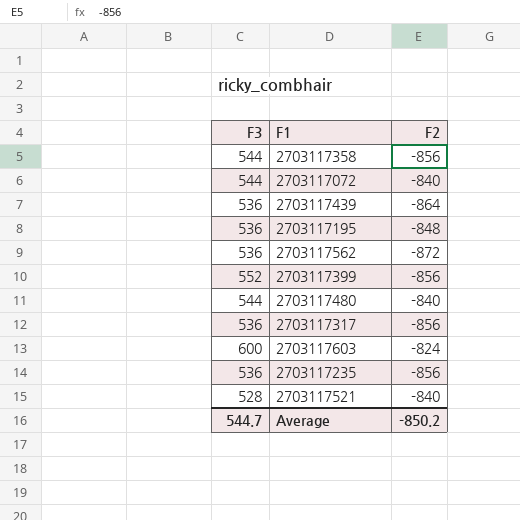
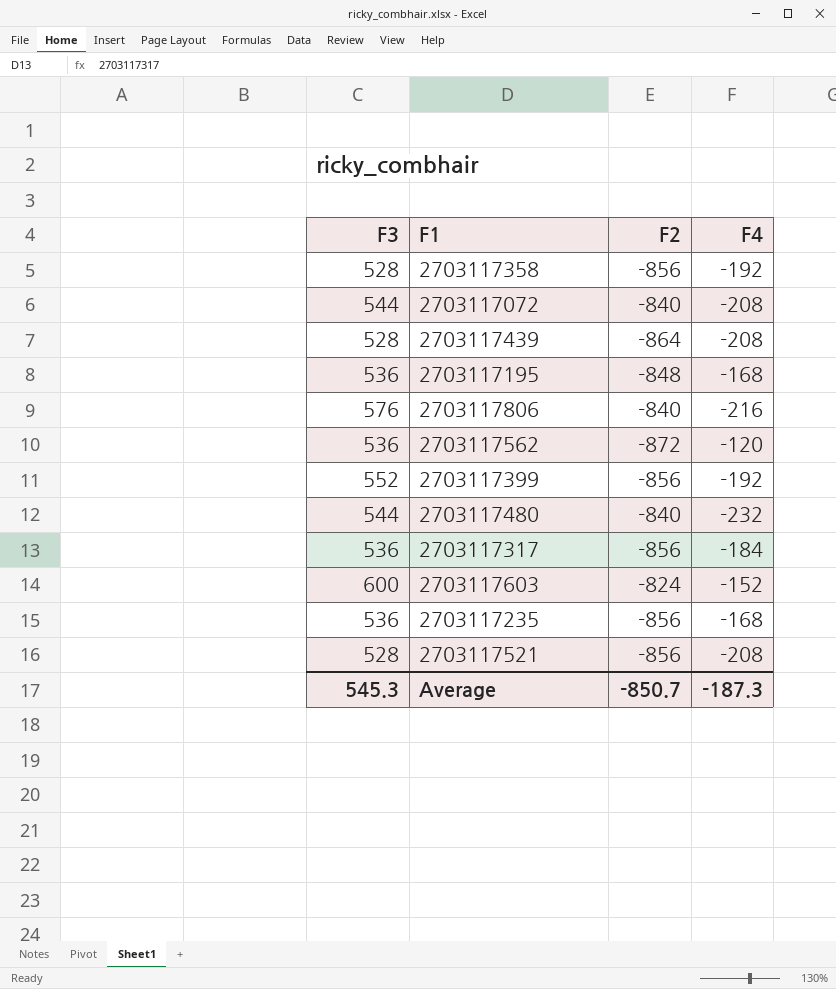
column F4 | position: none -> 4
2703117358 | F3: 544 -> 528
2703117439 | F3: 536 -> 528
row 2703117806: none -> 576 | -840 | -216
2703117521 | F2: -840 -> -856
Average | F3: 544.7 -> 545.3
Average | F2: -850.2 -> -850.7

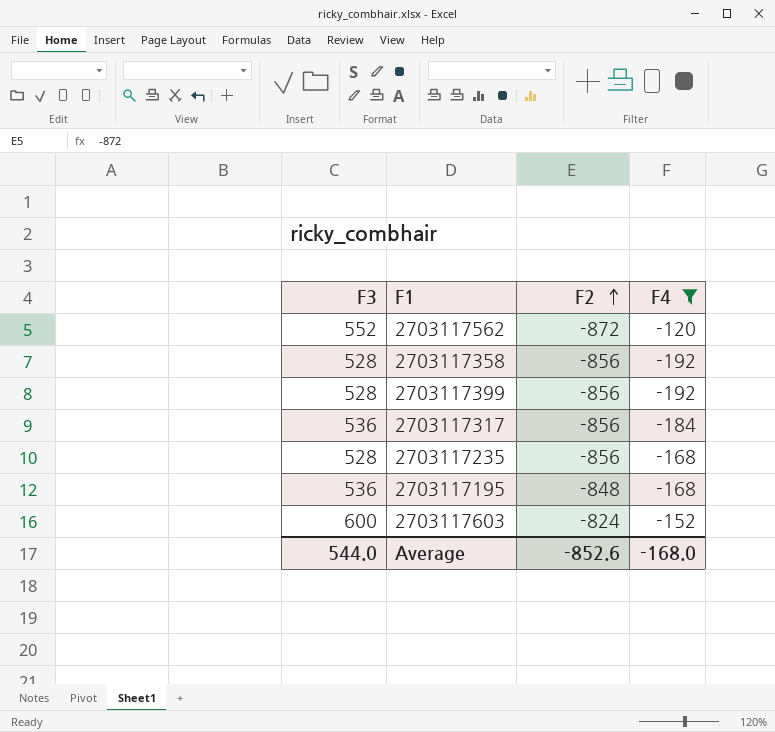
filter: none -> F4 >= -192
row order: none -> F2 ascending
2703117562 | F3: 536 -> 552
2703117399 | F3: 552 -> 528
2703117235 | F3: 536 -> 528
Average | F3: 545.3 -> 544.0
Average | F2: -850.7 -> -852.6
Average | F4: -187.3 -> -168.0

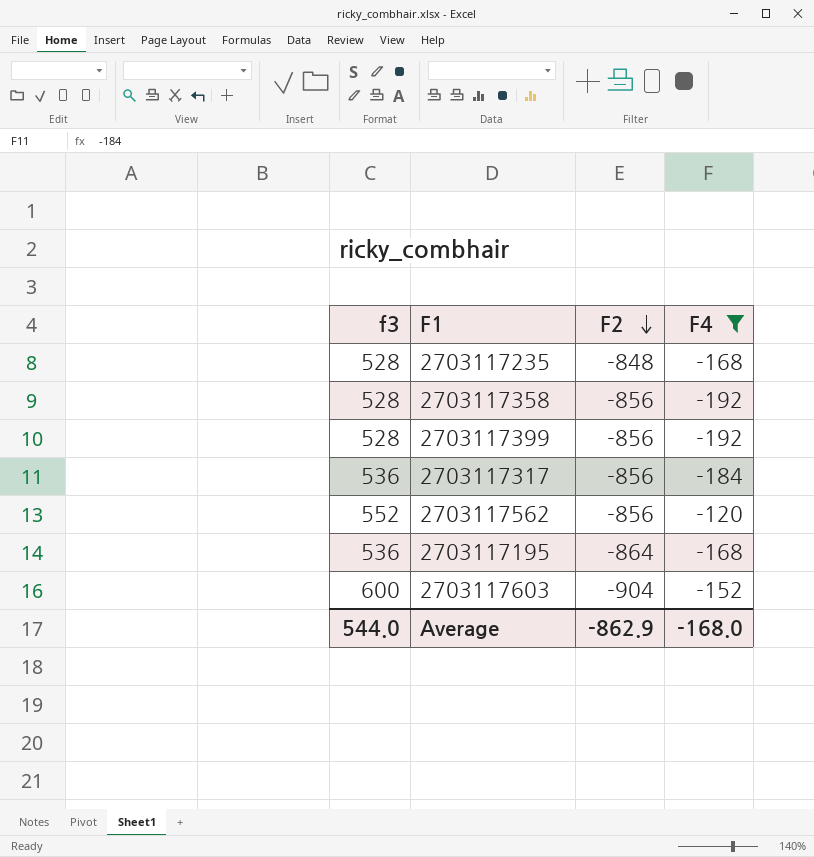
row order: F2 ascending -> F2 descending
column name: F3 -> f3
2703117235 | F2: -856 -> -848
2703117562 | F2: -872 -> -856
2703117195 | F2: -848 -> -864
2703117603 | F2: -824 -> -904
Average | F2: -852.6 -> -862.9

